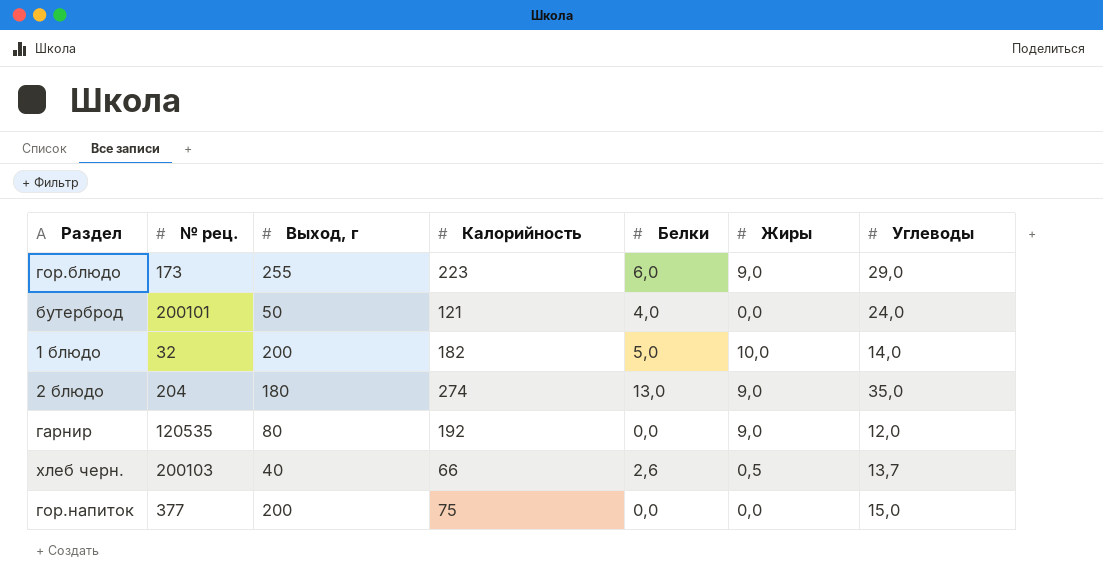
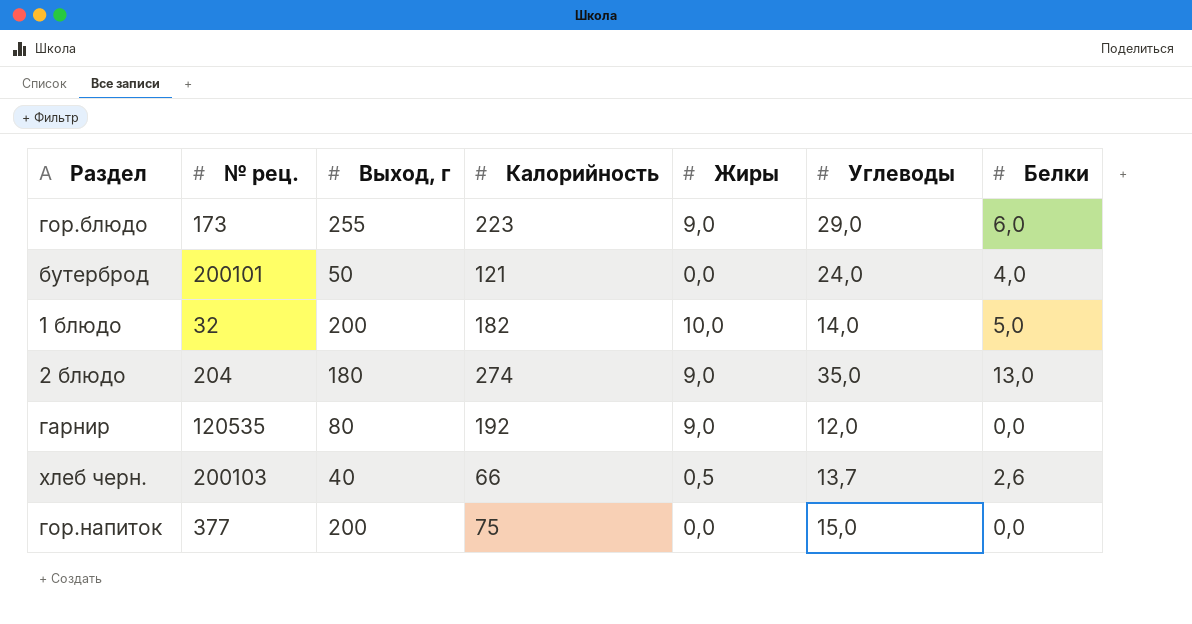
column Белки | position: 5 -> 7

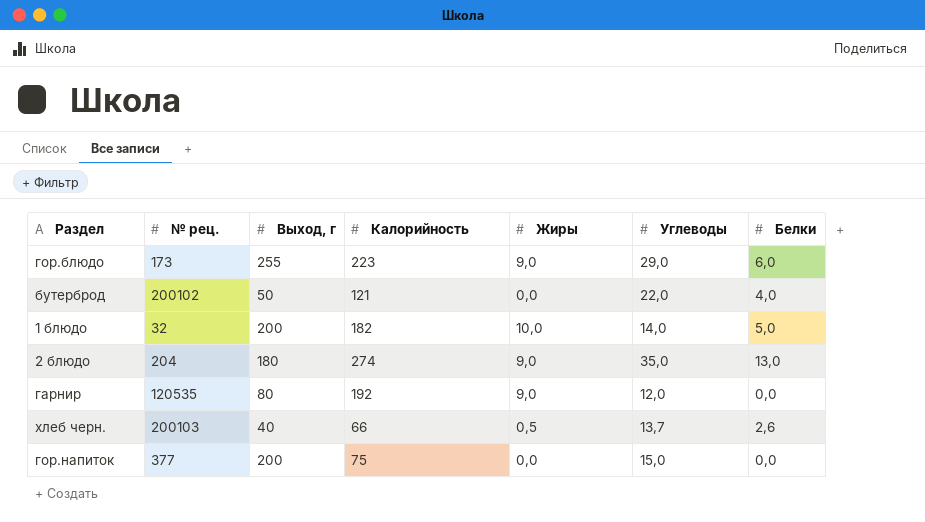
бутерброд | № рец.: 200101 -> 200102
бутерброд | Углеводы: 24,0 -> 22,0

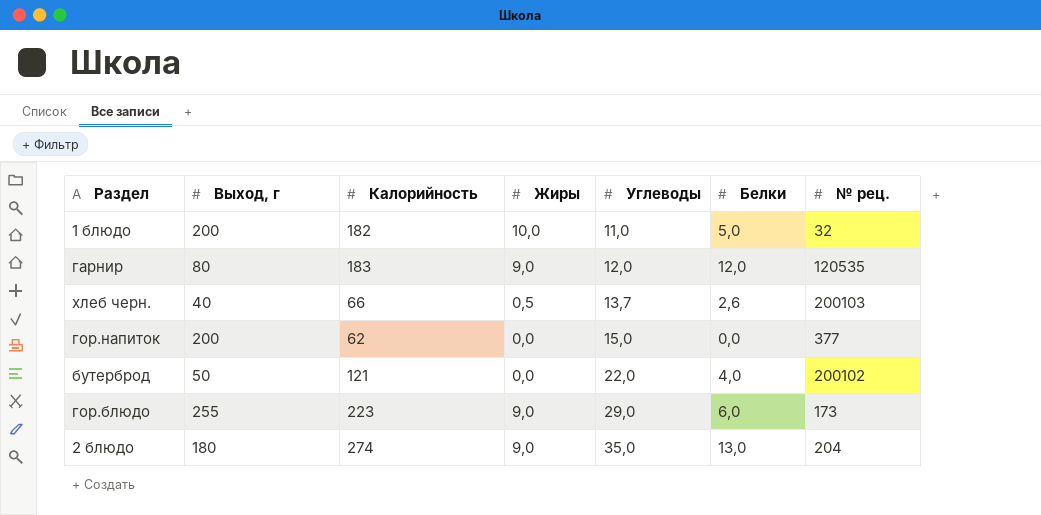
row order: none -> Углеводы ascending
column № рец. | position: 2 -> 7
1 блюдо | Углеводы: 14,0 -> 11,0
гарнир | Калорийность: 192 -> 183
гарнир | Белки: 0,0 -> 12,0
гор.напиток | Калорийность: 75 -> 62

